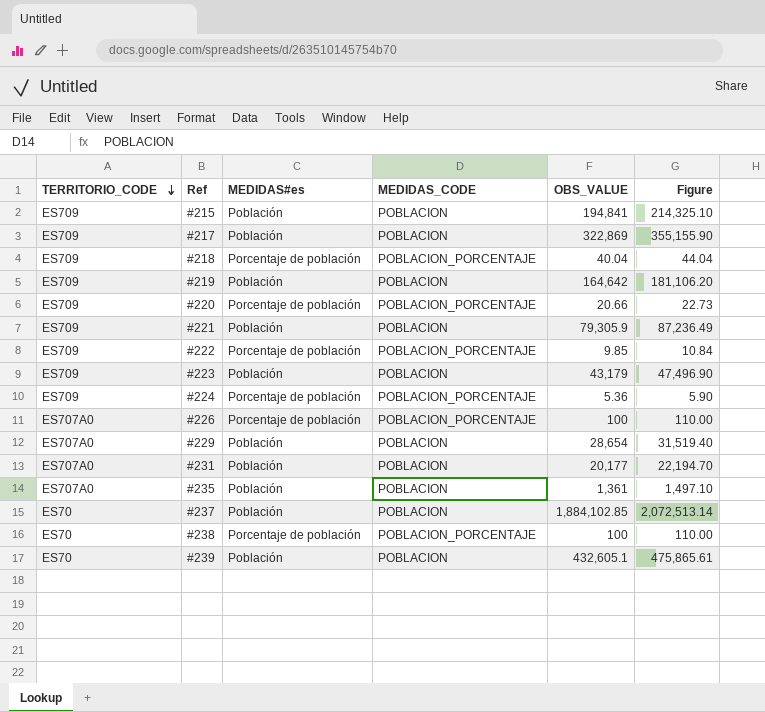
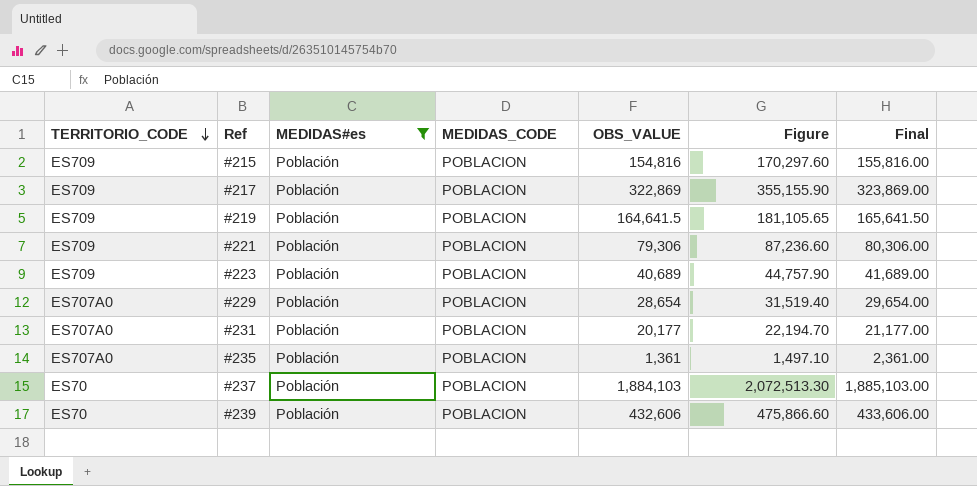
filter: none -> MEDIDAS#es = Población
column Final | formula: none -> [OBS_VALUE] + 1000
#215 | OBS_VALUE: 194,841 -> 154,816
#215 | Figure: 214,325.10 -> 170,297.60
#219 | OBS_VALUE: 164,642 -> 164,641.5
#219 | Figure: 181,106.20 -> 181,105.65
#221 | OBS_VALUE: 79,305.9 -> 79,306
#221 | Figure: 87,236.49 -> 87,236.60
#223 | OBS_VALUE: 43,179 -> 40,689
#223 | Figure: 47,496.90 -> 44,757.90
#237 | OBS_VALUE: 1,884,102.85 -> 1,884,103
#237 | Figure: 2,072,513.14 -> 2,072,513.30
#239 | OBS_VALUE: 432,605.1 -> 432,606
#239 | Figure: 475,865.61 -> 475,866.60

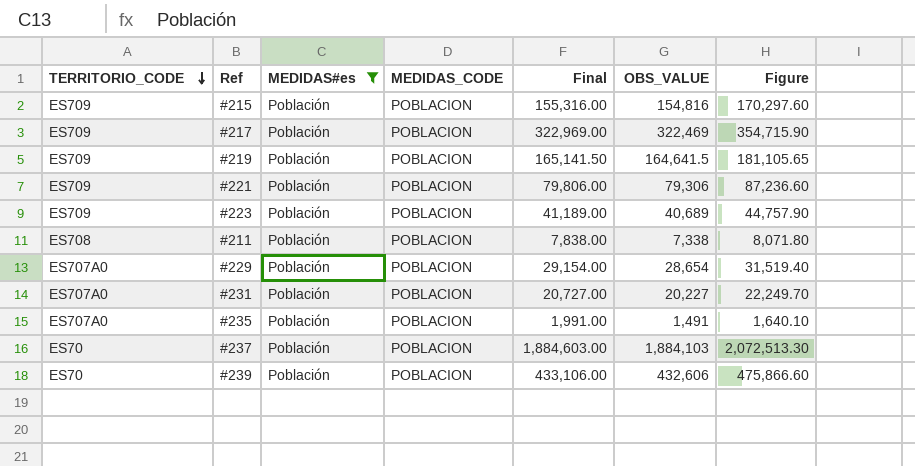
column Final | formula: [OBS_VALUE] + 1000 -> [OBS_VALUE] + 500
column Final | position: 7 -> 5
#217 | OBS_VALUE: 322,869 -> 322,469
#217 | Figure: 355,155.90 -> 354,715.90
row #211: none -> ES708 | Población | POBLACION | 7,838.00 | 7,338 | 8,071.80
#231 | OBS_VALUE: 20,177 -> 20,227
#231 | Figure: 22,194.70 -> 22,249.70
#235 | OBS_VALUE: 1,361 -> 1,491
#235 | Figure: 1,497.10 -> 1,640.10

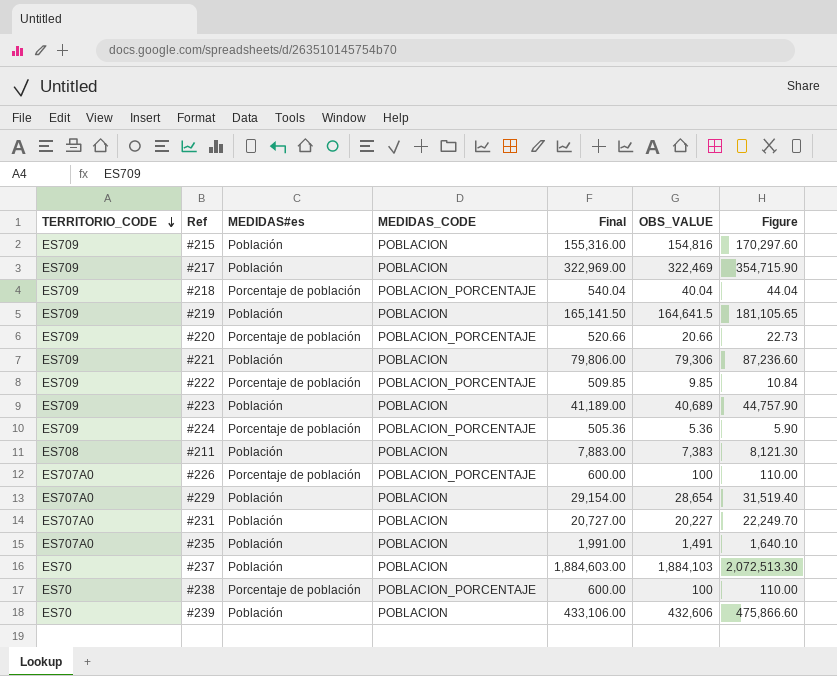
filter: MEDIDAS#es = Población -> none
#211 | Final: 7,838.00 -> 7,883.00
#211 | OBS_VALUE: 7,338 -> 7,383
#211 | Figure: 8,071.80 -> 8,121.30

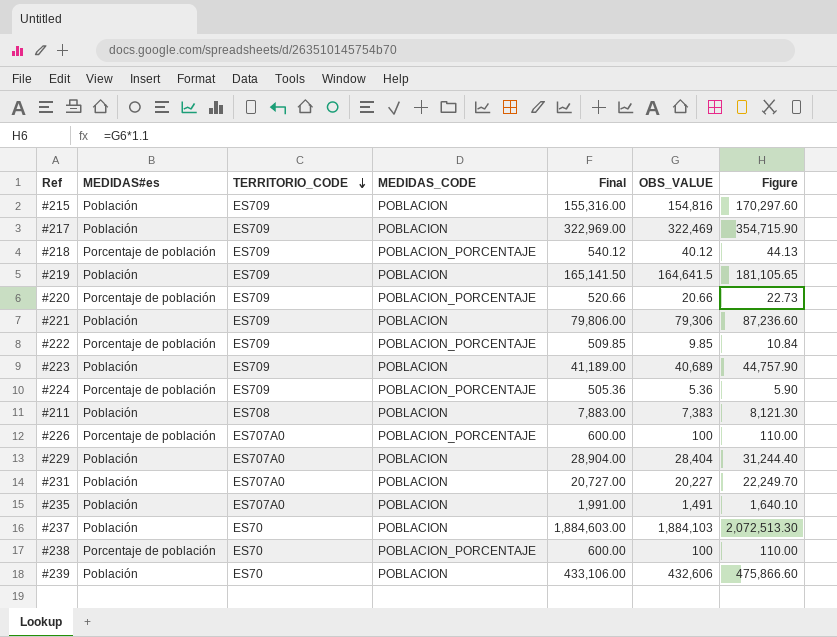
column TERRITORIO_CODE | position: 1 -> 3
#218 | Final: 540.04 -> 540.12
#218 | OBS_VALUE: 40.04 -> 40.12
#218 | Figure: 44.04 -> 44.13
#229 | Final: 29,154.00 -> 28,904.00
#229 | OBS_VALUE: 28,654 -> 28,404
#229 | Figure: 31,519.40 -> 31,244.40

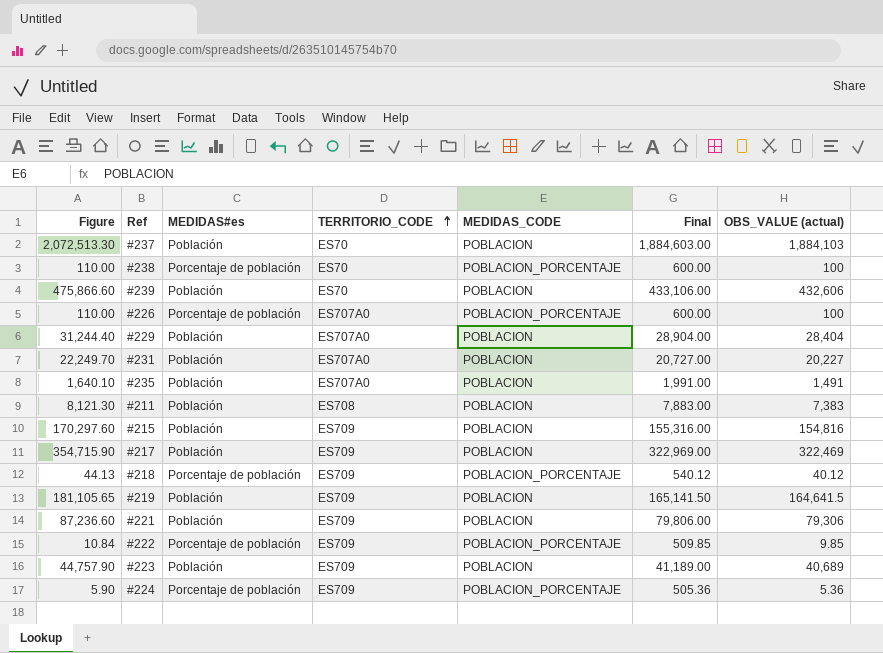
row order: TERRITORIO_CODE descending -> TERRITORIO_CODE ascending
column Figure | position: 7 -> 1
column name: OBS_VALUE -> OBS_VALUE (actual)
row #220: Porcentaje de población | ES709 | POBLACION_PORCENTAJE | 520.66 | 20.66 | 22.73 -> none

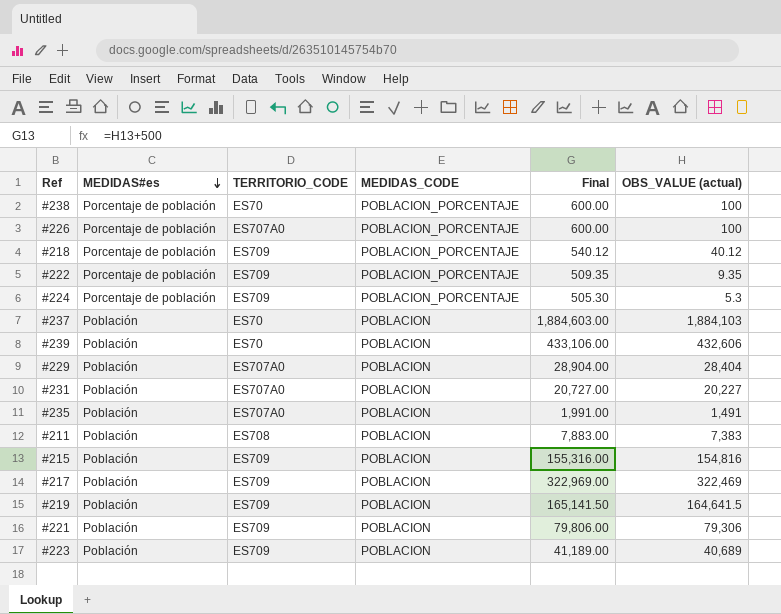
row order: TERRITORIO_CODE ascending -> MEDIDAS#es descending
column Figure | formula: [OBS_VALUE (actual)] * 1.1 -> none
#222 | Final: 509.85 -> 509.35
#222 | OBS_VALUE (actual): 9.85 -> 9.35
#224 | Final: 505.36 -> 505.30
#224 | OBS_VALUE (actual): 5.36 -> 5.3

